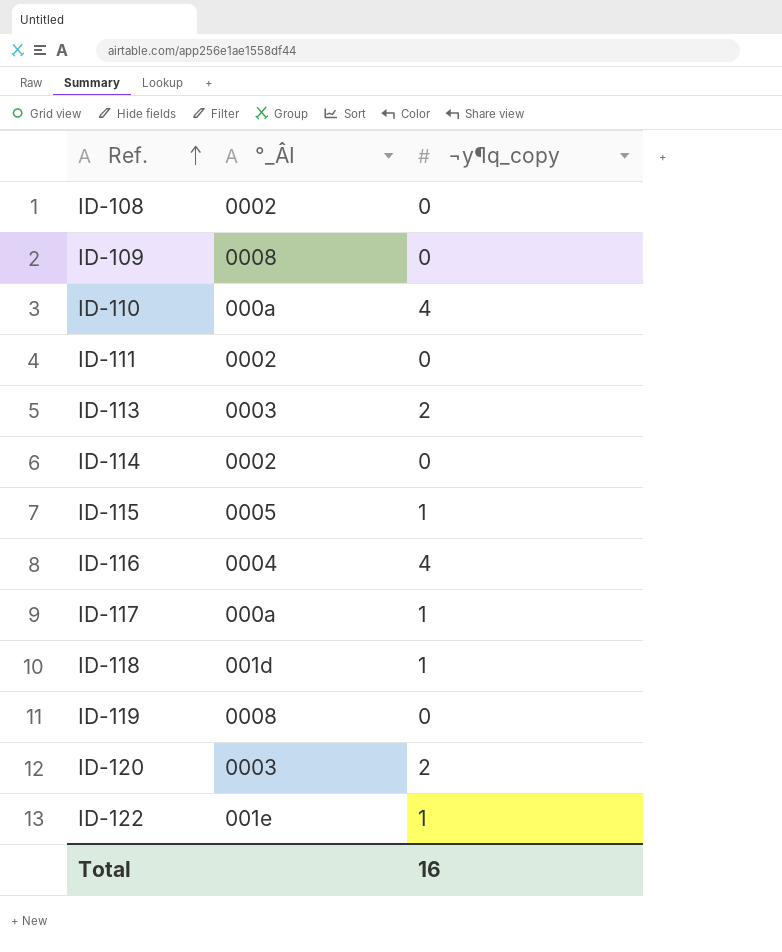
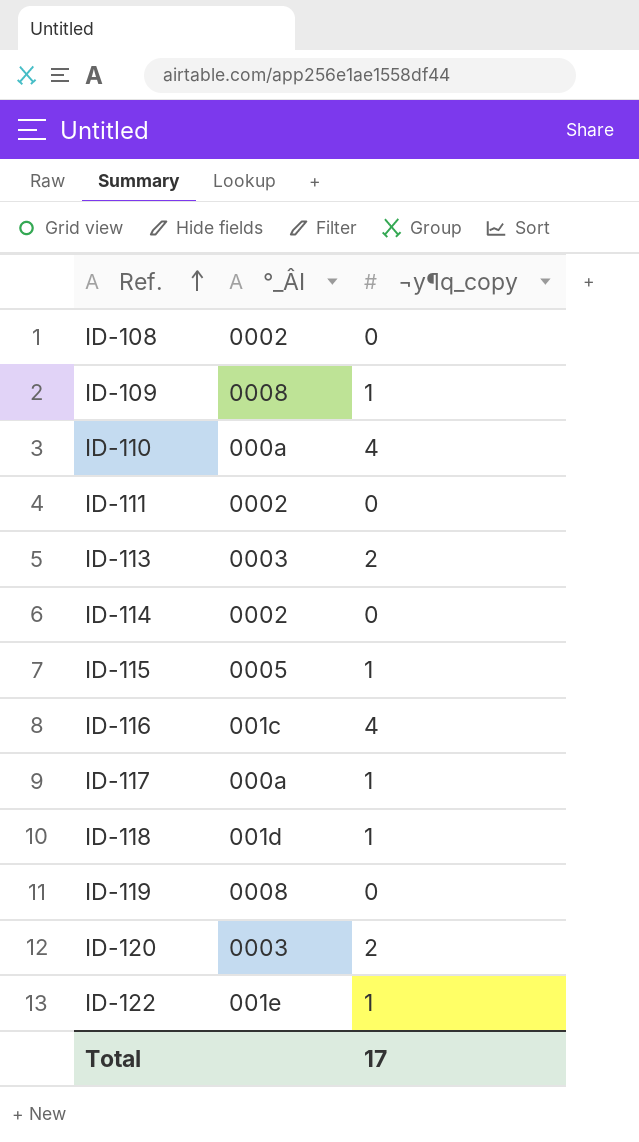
ID-109 | ¬y¶q_copy: 0 -> 1
ID-116 | °_ÂI: 0004 -> 001c
Total | ¬y¶q_copy: 16 -> 17

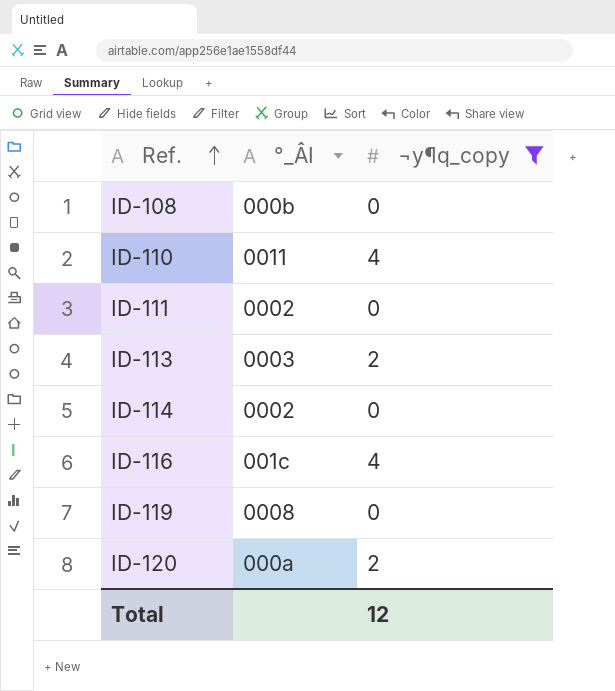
filter: none -> ¬y¶q_copy != 1
ID-108 | °_ÂI: 0002 -> 000b
ID-110 | °_ÂI: 000a -> 0011
ID-120 | °_ÂI: 0003 -> 000a
Total | ¬y¶q_copy: 17 -> 12

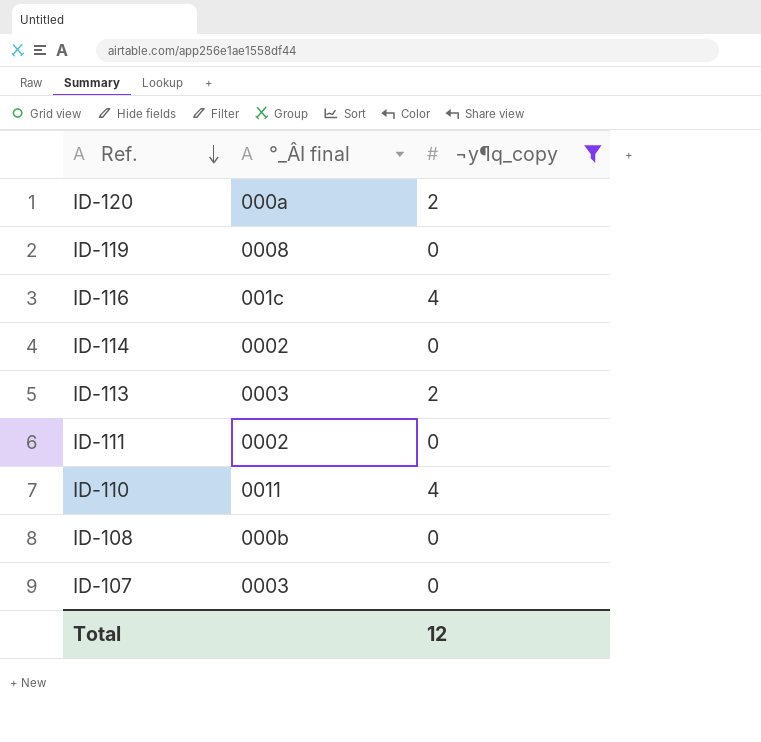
row order: Ref. ascending -> Ref. descending
column name: °_ÂI -> °_ÂI final
row ID-107: none -> 0003 | 0

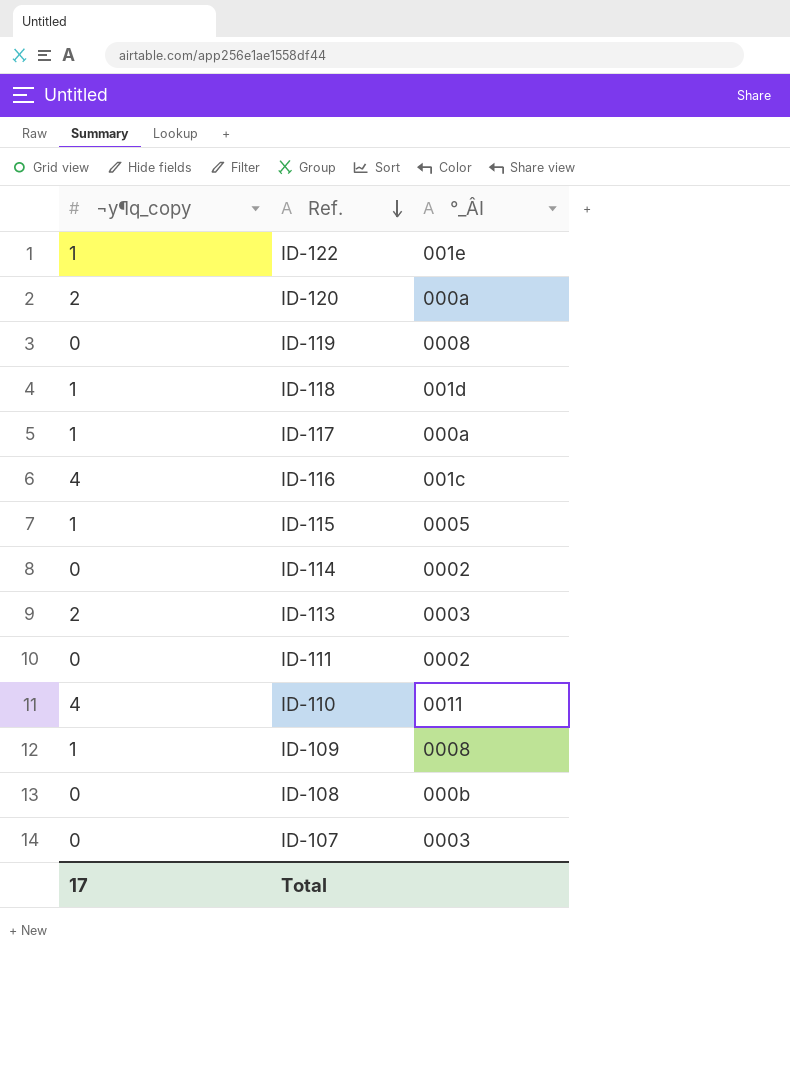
filter: ¬y¶q_copy != 1 -> none
column ¬y¶q_copy | position: 3 -> 1
column name: °_ÂI final -> °_ÂI
Total | ¬y¶q_copy: 12 -> 17

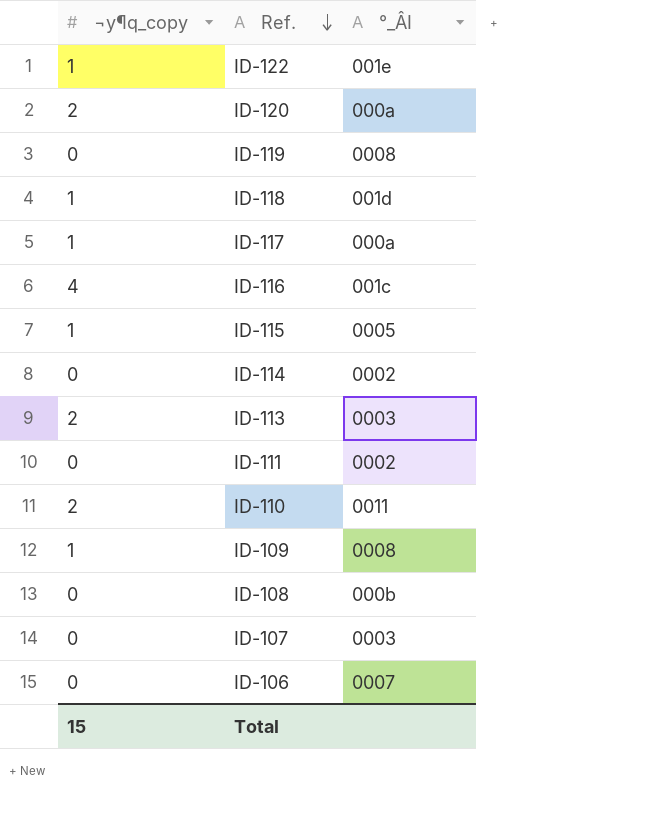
ID-110 | ¬y¶q_copy: 4 -> 2
row ID-106: none -> 0 | 0007
Total | ¬y¶q_copy: 17 -> 15

